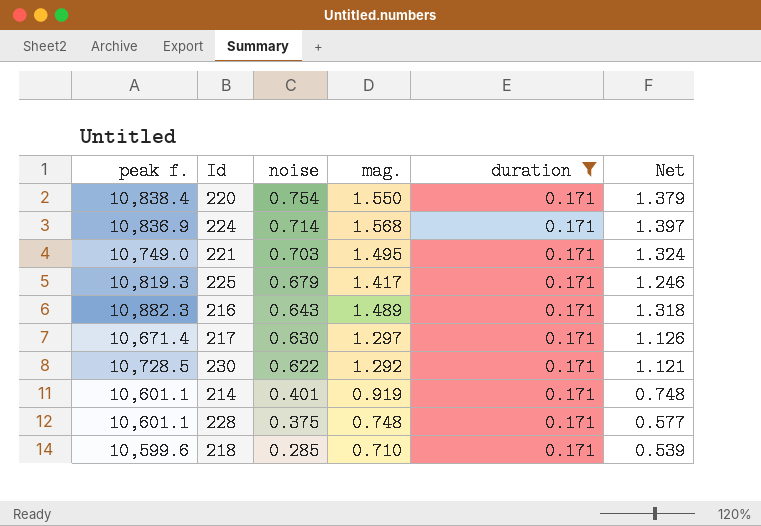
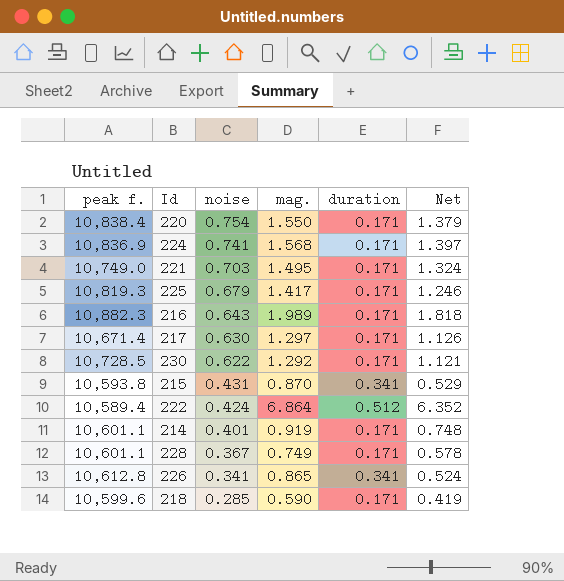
filter: duration = 0.171 -> none
224 | noise: 0.714 -> 0.741
216 | mag.: 1.489 -> 1.989
216 | Net: 1.318 -> 1.818
228 | noise: 0.375 -> 0.367
228 | mag.: 0.748 -> 0.749
228 | Net: 0.577 -> 0.578
218 | mag.: 0.710 -> 0.590
218 | Net: 0.539 -> 0.419

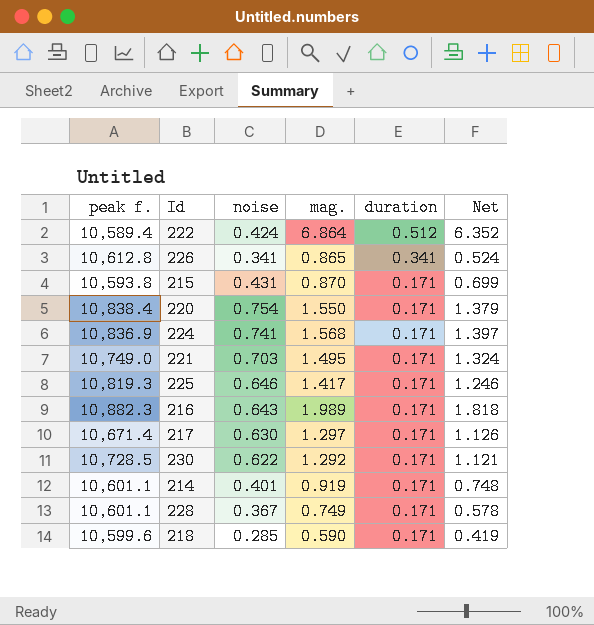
row order: noise descending -> duration descending
215 | duration: 0.341 -> 0.171
215 | Net: 0.529 -> 0.699
225 | noise: 0.679 -> 0.646

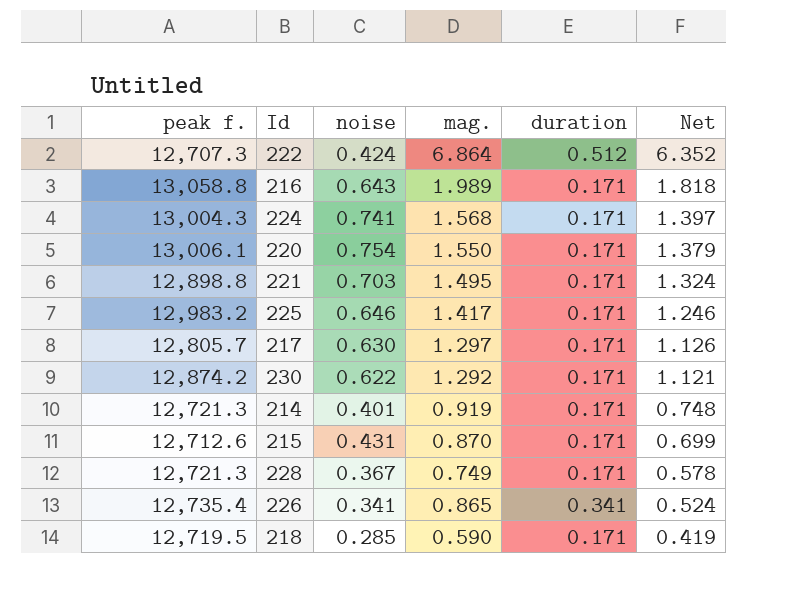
row order: duration descending -> Net descending
222 | peak f.: 10,589.4 -> 12,707.3
216 | peak f.: 10,882.3 -> 13,058.8
224 | peak f.: 10,836.9 -> 13,004.3
220 | peak f.: 10,838.4 -> 13,006.1
221 | peak f.: 10,749.0 -> 12,898.8
225 | peak f.: 10,819.3 -> 12,983.2
217 | peak f.: 10,671.4 -> 12,805.7
230 | peak f.: 10,728.5 -> 12,874.2
214 | peak f.: 10,601.1 -> 12,721.3
215 | peak f.: 10,593.8 -> 12,712.6
228 | peak f.: 10,601.1 -> 12,721.3
226 | peak f.: 10,612.8 -> 12,735.4
218 | peak f.: 10,599.6 -> 12,719.5

